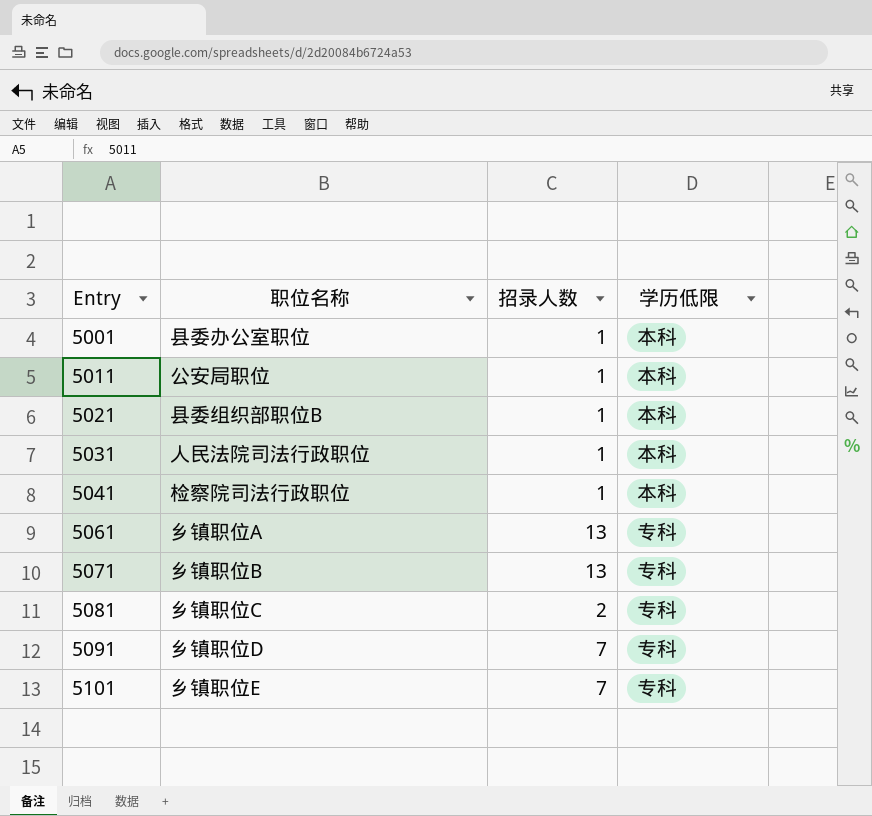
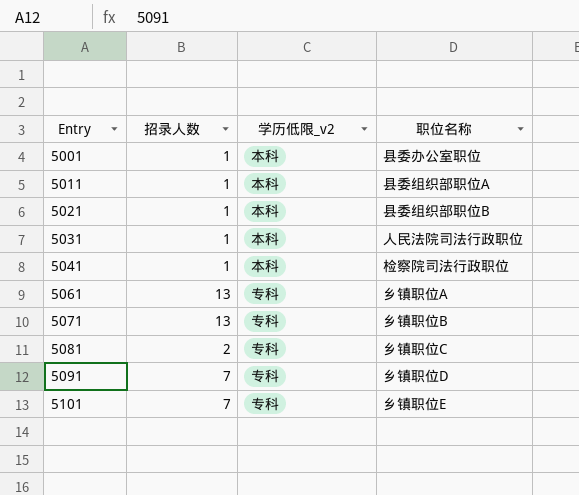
column name: 学历低限 -> 学历低限_v2
column 职位名称 | position: 2 -> 4
5011 | 职位名称: 公安局职位 -> 县委组织部职位A

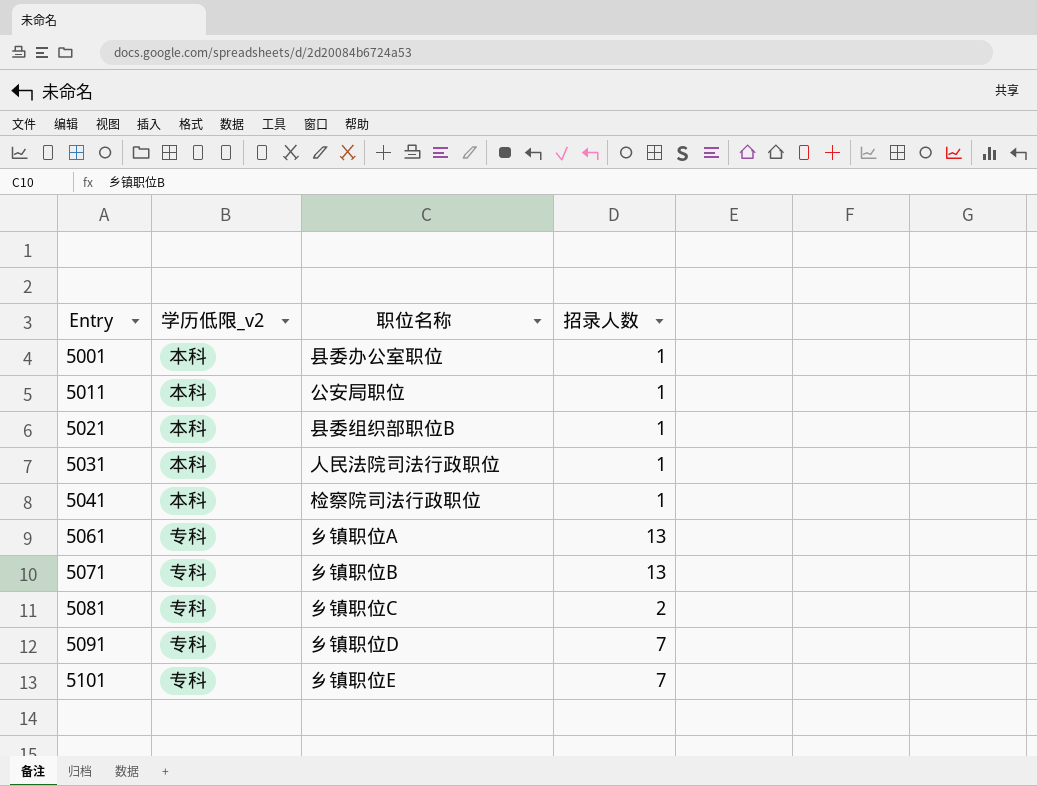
column 招录人数 | position: 2 -> 4
5011 | 职位名称: 县委组织部职位A -> 公安局职位

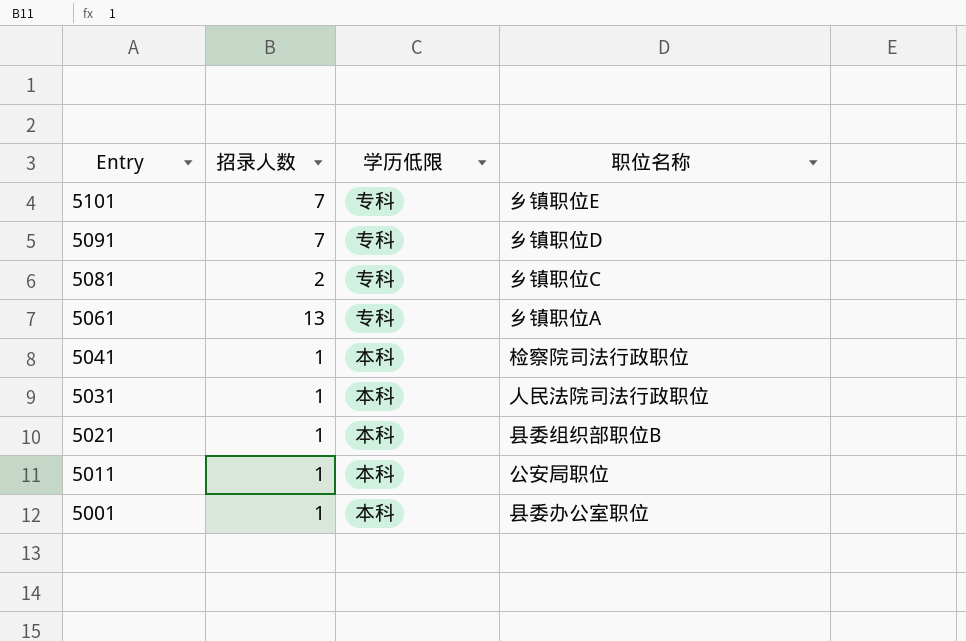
row order: Entry ascending -> Entry descending
column 招录人数 | position: 4 -> 2
column name: 学历低限_v2 -> 学历低限
row 5071: 专科 | 乡镇职位B | 13 -> none

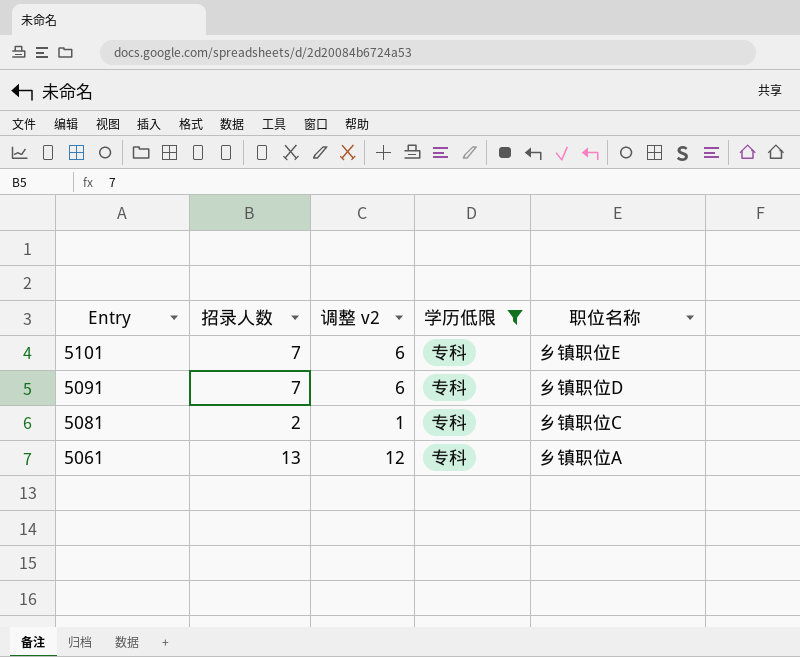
filter: none -> 学历低限 = 专科
column 调整 v2 | formula: none -> [招录人数] - 1

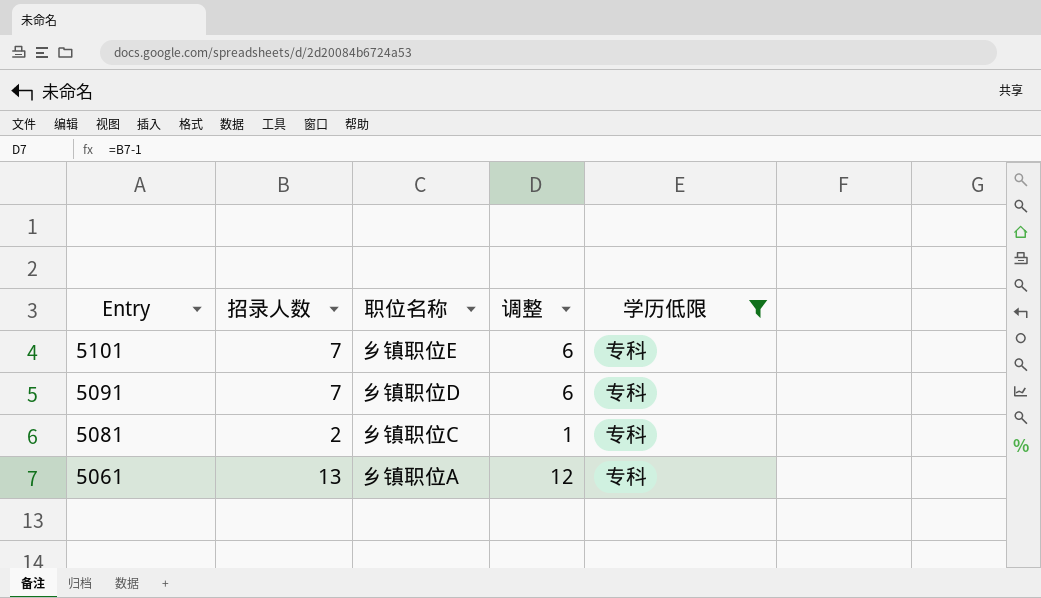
column 职位名称 | position: 5 -> 3
column name: 调整 v2 -> 调整

